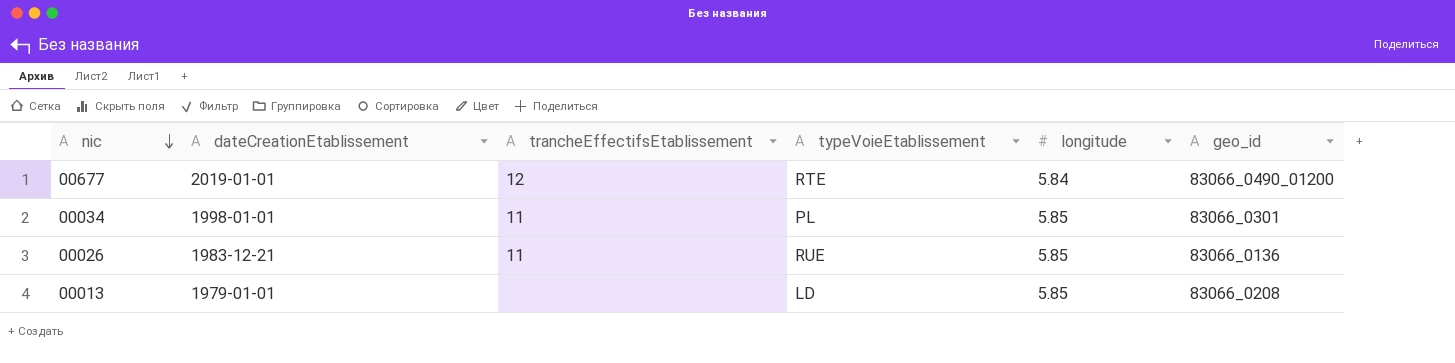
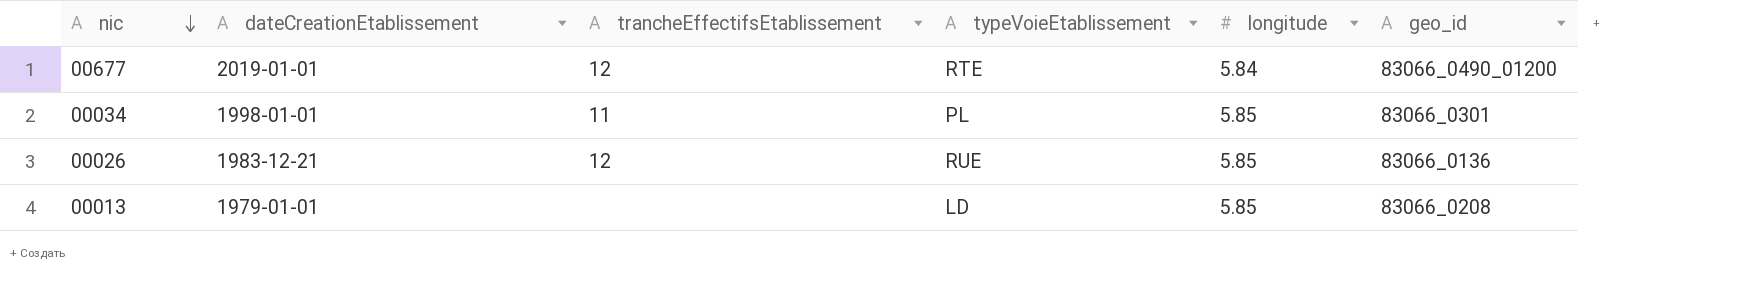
00026 | trancheEffectifsEtablissement: 11 -> 12

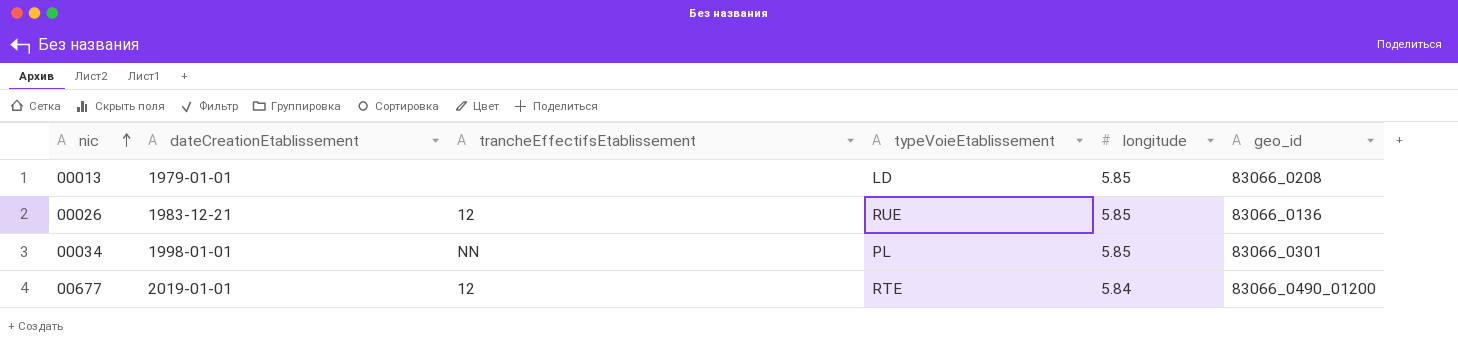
row order: nic descending -> nic ascending
00034 | trancheEffectifsEtablissement: 11 -> NN

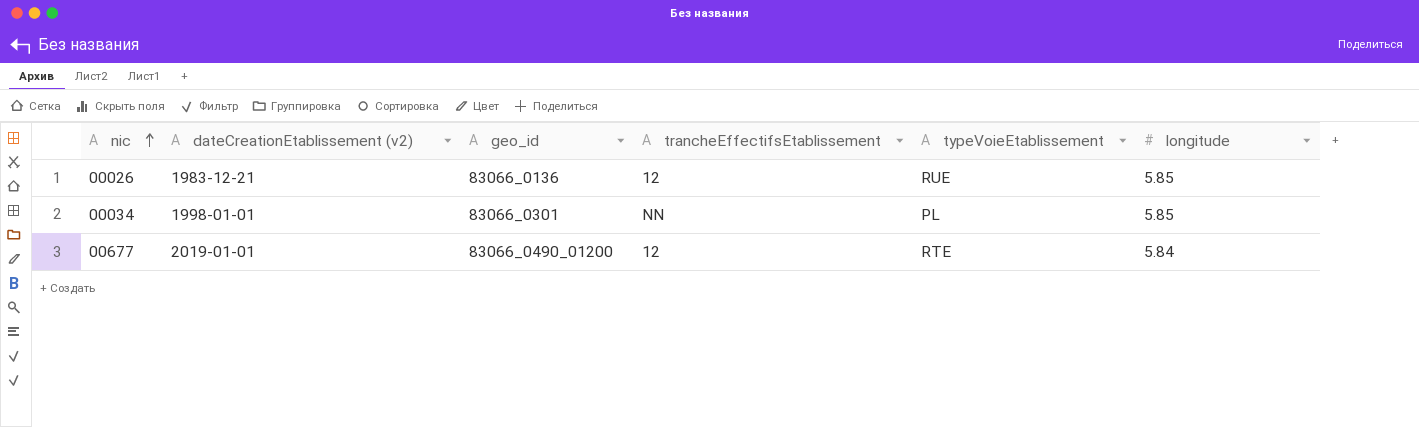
column name: dateCreationEtablissement -> dateCreationEtablissement (v2)
column geo_id | position: 6 -> 3
row 00013: 1979-01-01 | none | LD | 5.85 | 83066_0208 -> none

